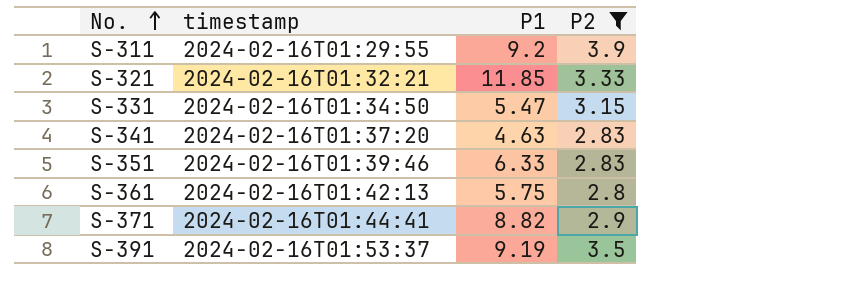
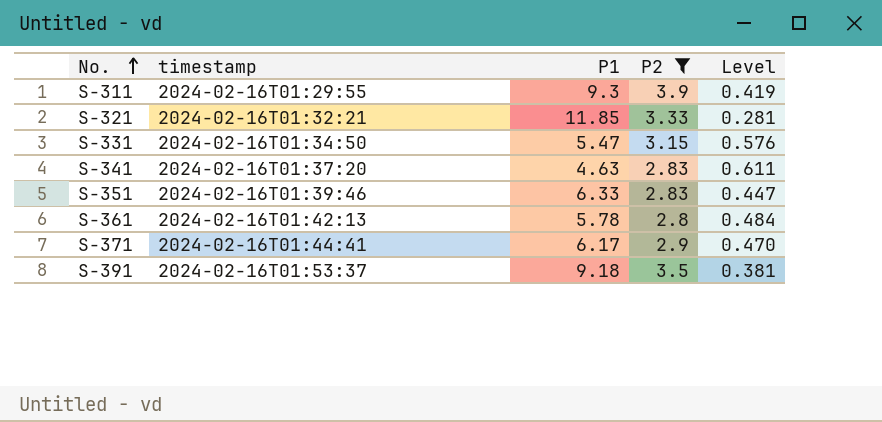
column Level | formula: none -> [P2] / [P1]
S-311 | P1: 9.2 -> 9.3
S-361 | P1: 5.75 -> 5.78
S-371 | P1: 8.82 -> 6.17
S-391 | P1: 9.19 -> 9.18

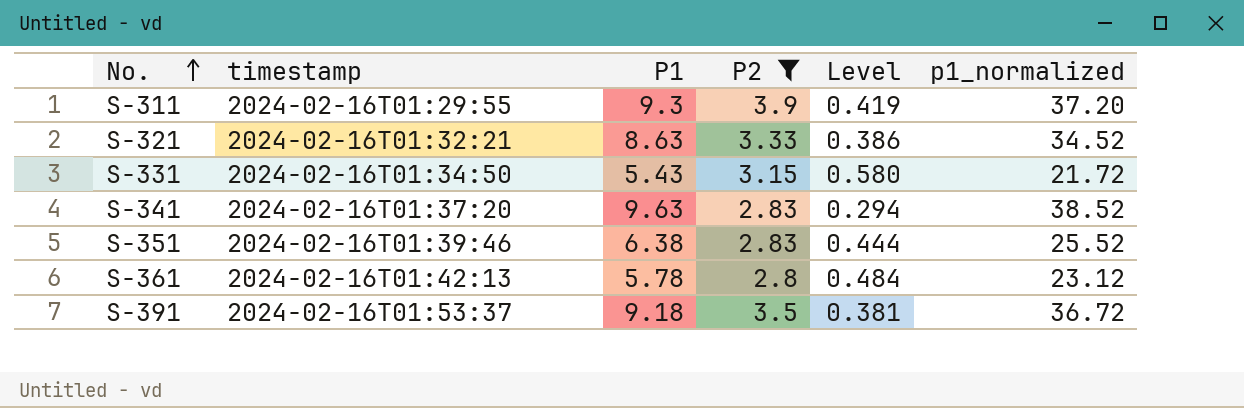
column p1_normalized | formula: none -> [P1] * 4
row S-371: 2024-02-16T01:44:41 | 6.17 | 2.9 | 0.470 -> none
S-321 | P1: 11.85 -> 8.63
S-321 | Level: 0.281 -> 0.386
S-331 | P1: 5.47 -> 5.43
S-331 | Level: 0.576 -> 0.580
S-341 | P1: 4.63 -> 9.63
S-341 | Level: 0.611 -> 0.294
S-351 | P1: 6.33 -> 6.38
S-351 | Level: 0.447 -> 0.444

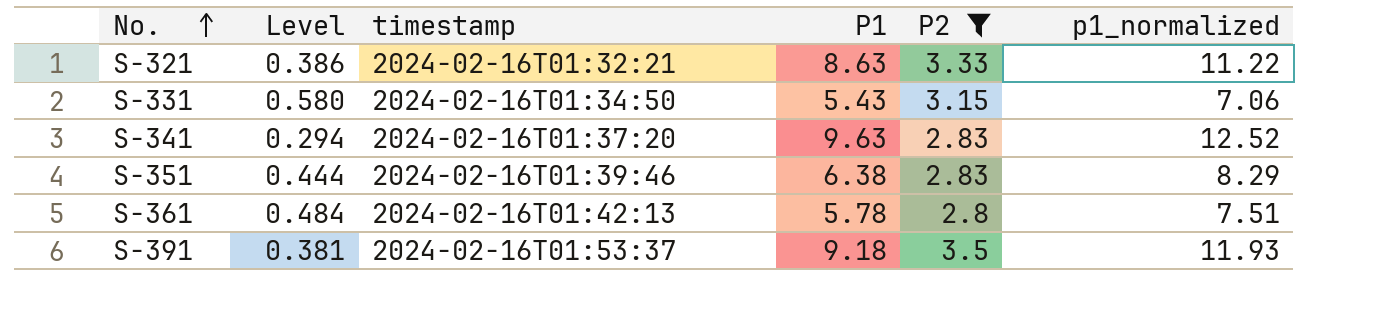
column Level | position: 5 -> 2
column p1_normalized | formula: [P1] * 4 -> [P1] * 1.3
row S-311: 2024-02-16T01:29:55 | 9.3 | 3.9 | 0.419 | 37.20 -> none

